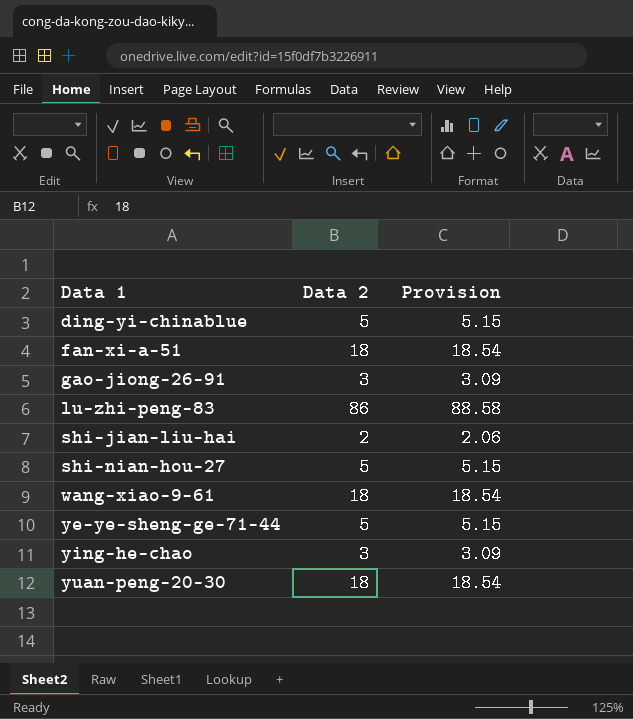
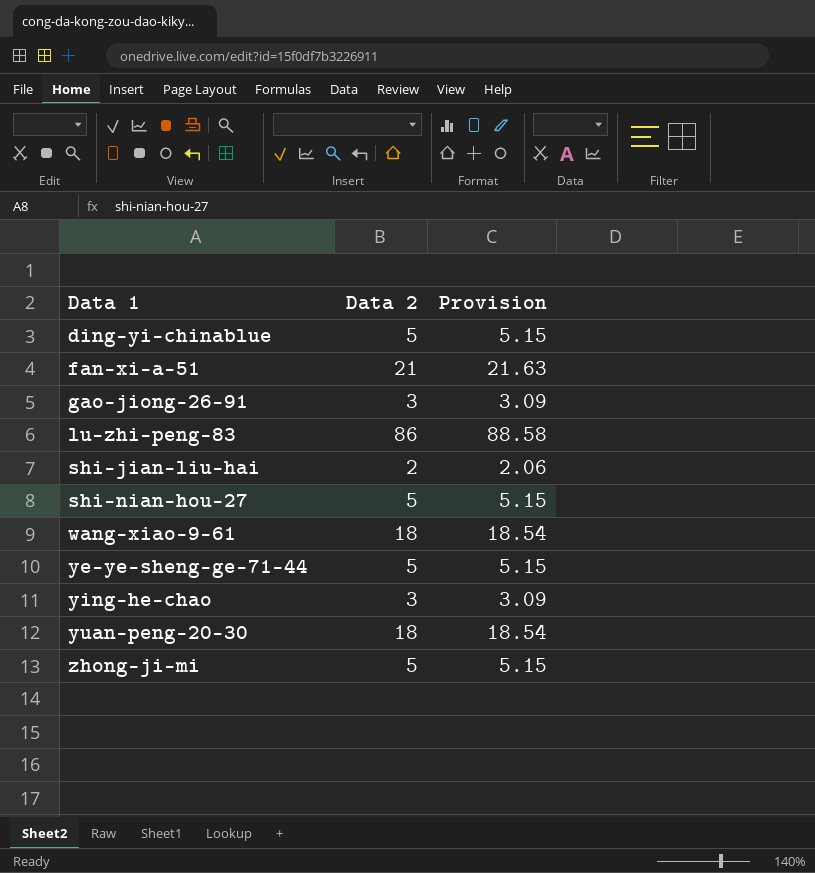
fan-xi-a-51 | Data 2: 18 -> 21
fan-xi-a-51 | Provision: 18.54 -> 21.63
row zhong-ji-mi: none -> 5 | 5.15

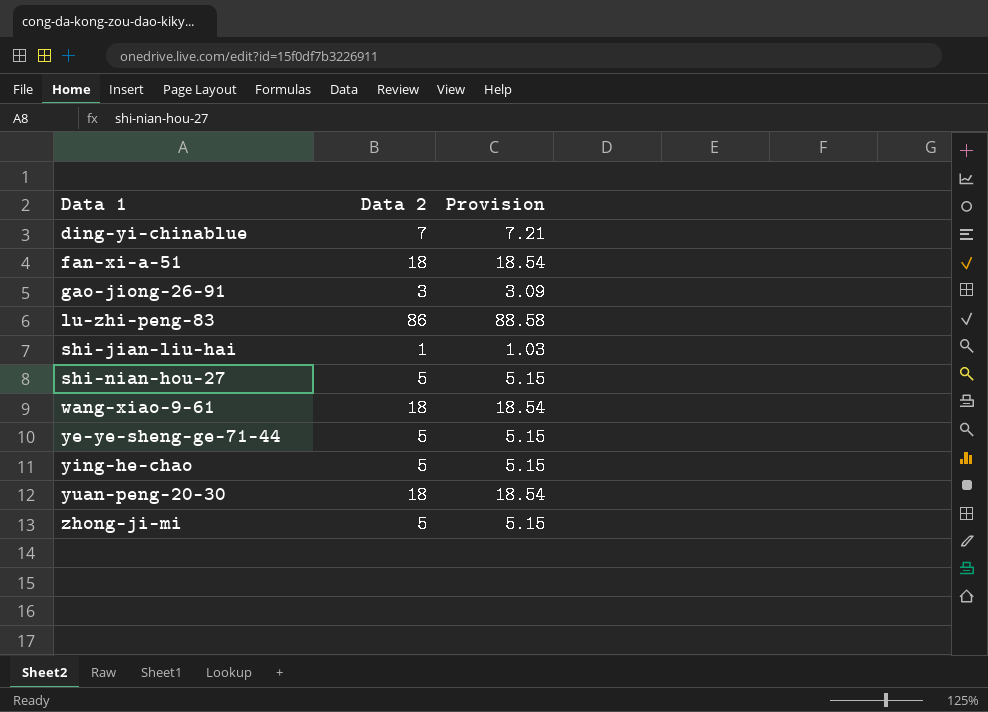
ding-yi-chinablue | Data 2: 5 -> 7
ding-yi-chinablue | Provision: 5.15 -> 7.21
fan-xi-a-51 | Data 2: 21 -> 18
fan-xi-a-51 | Provision: 21.63 -> 18.54
shi-jian-liu-hai | Data 2: 2 -> 1
shi-jian-liu-hai | Provision: 2.06 -> 1.03
ying-he-chao | Data 2: 3 -> 5
ying-he-chao | Provision: 3.09 -> 5.15

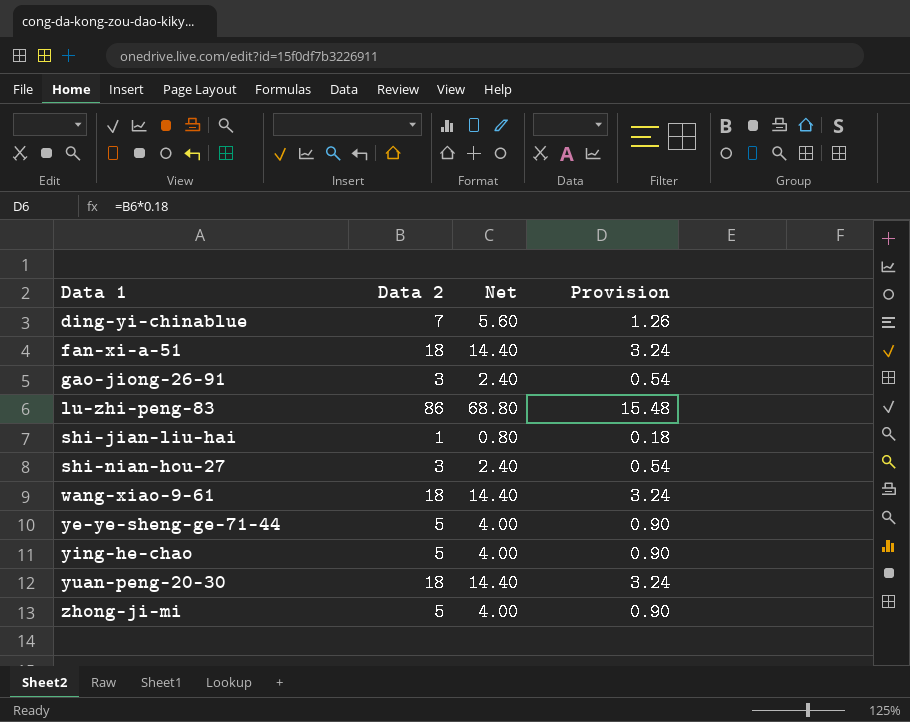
column Net | formula: none -> [Data 2] * 0.8
column Provision | formula: [Data 2] * 1.03 -> [Data 2] * 0.18
shi-nian-hou-27 | Data 2: 5 -> 3

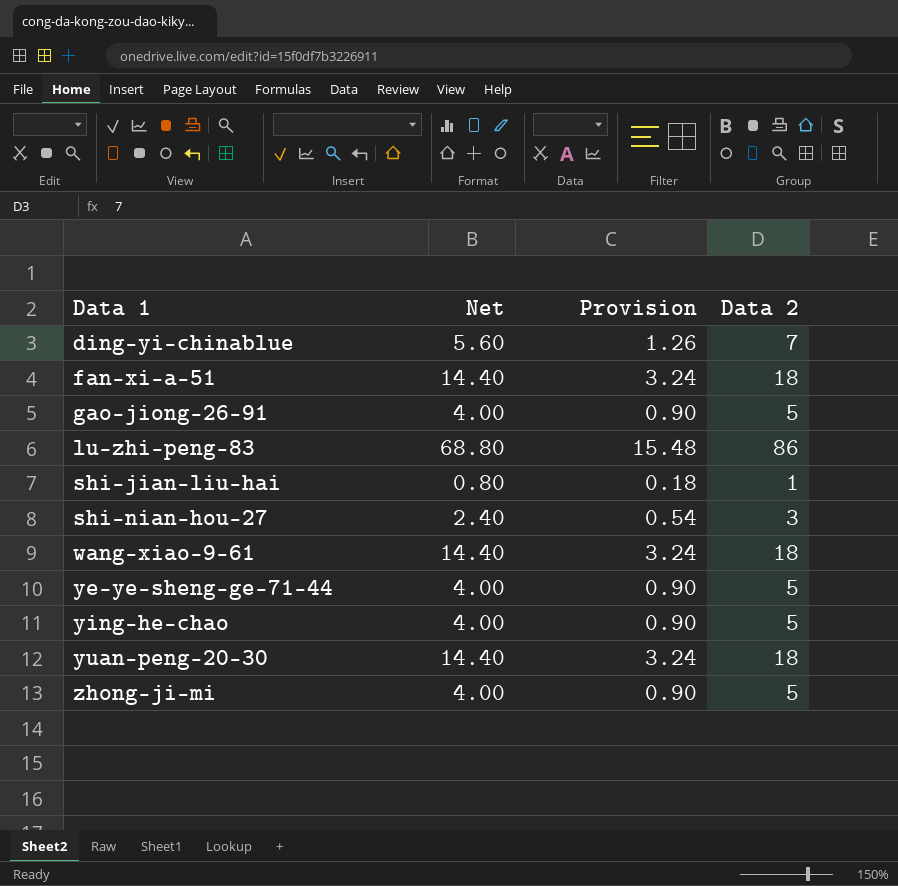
column Data 2 | position: 2 -> 4
gao-jiong-26-91 | Net: 2.40 -> 4.00
gao-jiong-26-91 | Provision: 0.54 -> 0.90
gao-jiong-26-91 | Data 2: 3 -> 5

